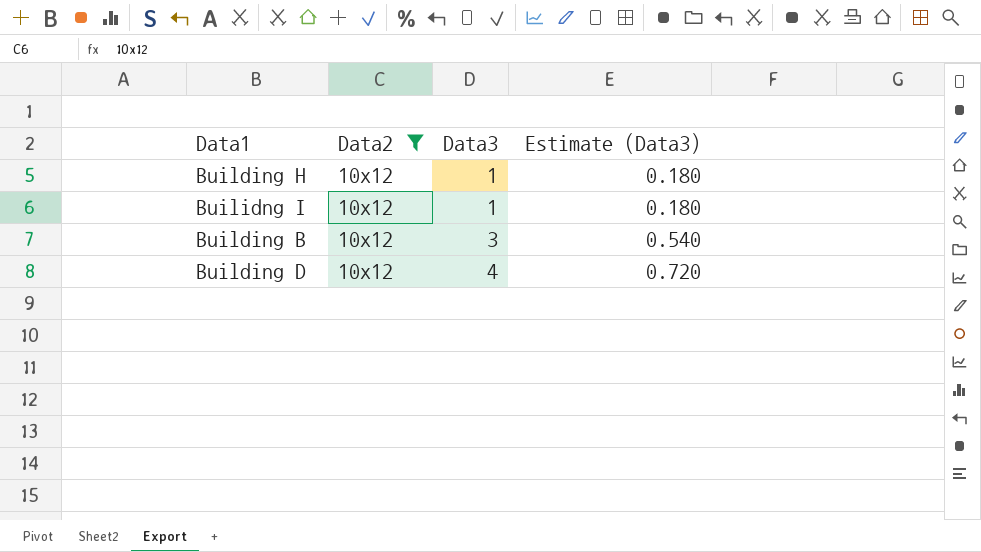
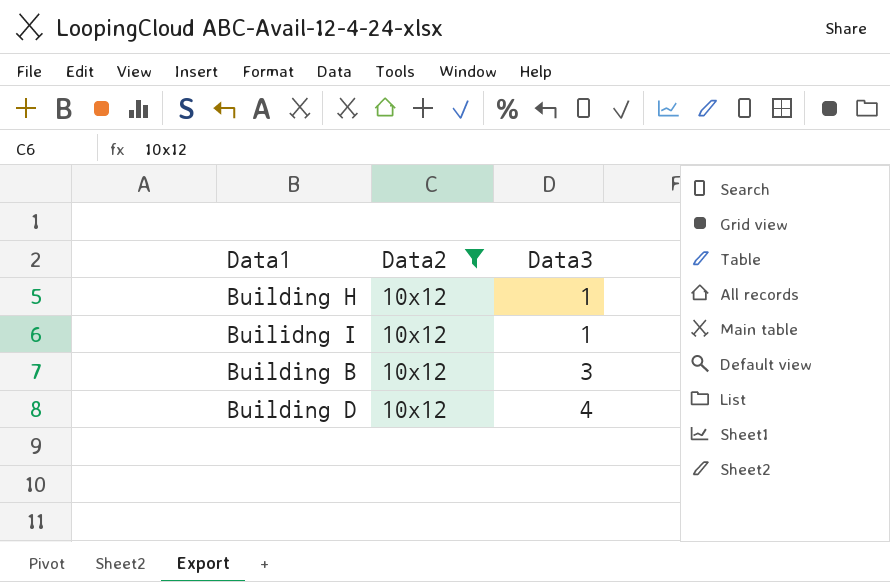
column Estimate (Data3) | formula: [Data3] * 0.18 -> none

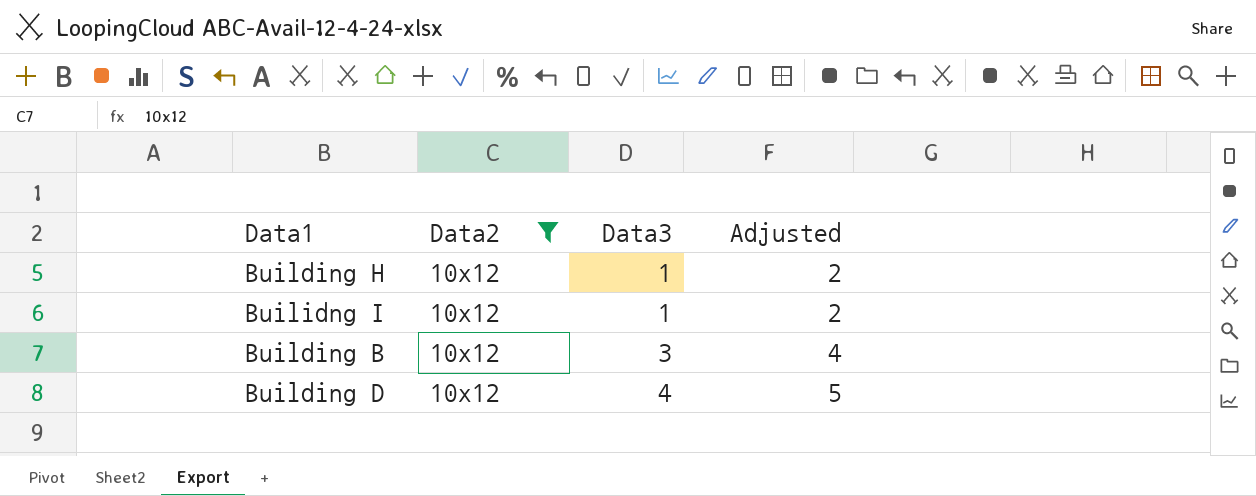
column Adjusted | formula: none -> [Data3] + 1

